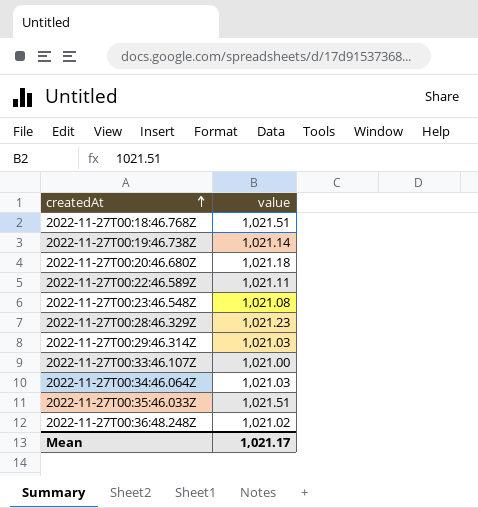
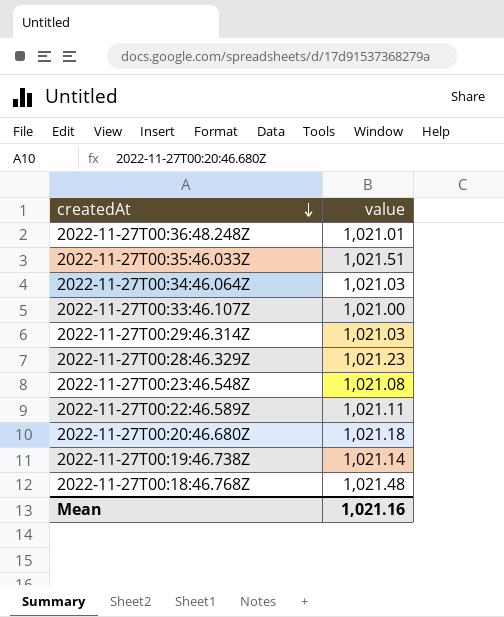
row order: createdAt ascending -> createdAt descending
2022-11-27T00:36:48.248Z | value: 1,021.02 -> 1,021.01
2022-11-27T00:18:46.768Z | value: 1,021.51 -> 1,021.48
Mean | value: 1,021.17 -> 1,021.16

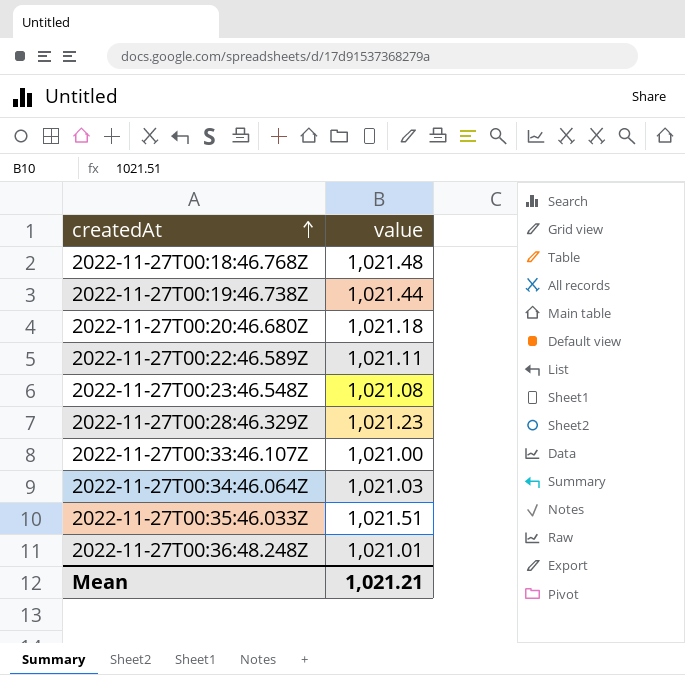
row order: createdAt descending -> createdAt ascending
row 2022-11-27T00:29:46.314Z: 1,021.03 -> none
2022-11-27T00:19:46.738Z | value: 1,021.14 -> 1,021.44
Mean | value: 1,021.16 -> 1,021.21

